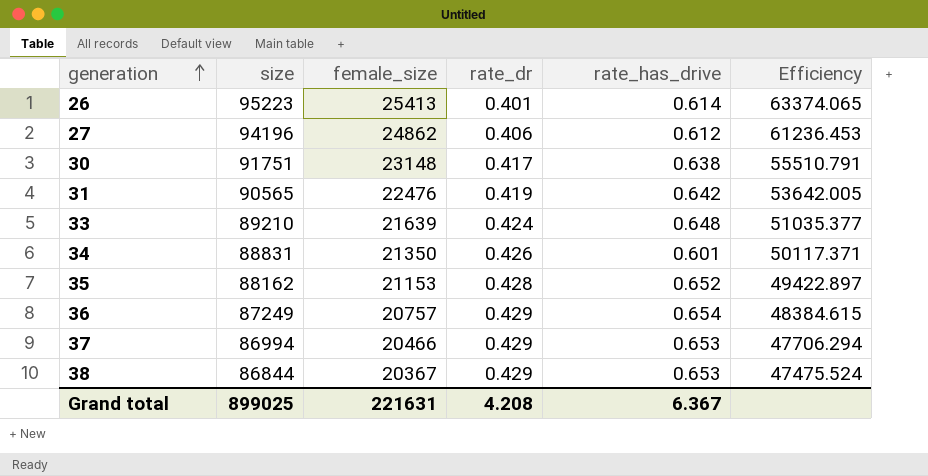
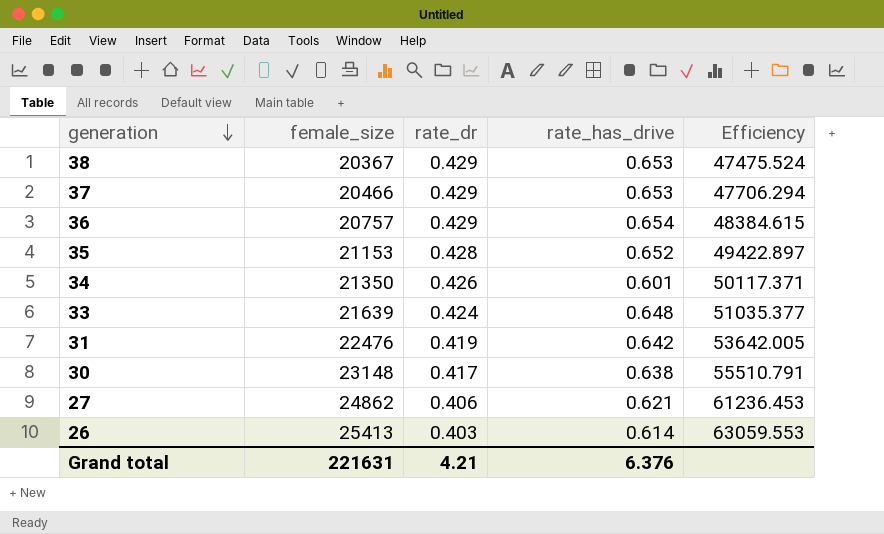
row order: generation ascending -> generation descending
column size | position: 2 -> none
27 | rate_has_drive: 0.612 -> 0.621
26 | rate_dr: 0.401 -> 0.403
26 | Efficiency: 63374.065 -> 63059.553
Grand total | rate_dr: 4.208 -> 4.21
Grand total | rate_has_drive: 6.367 -> 6.376

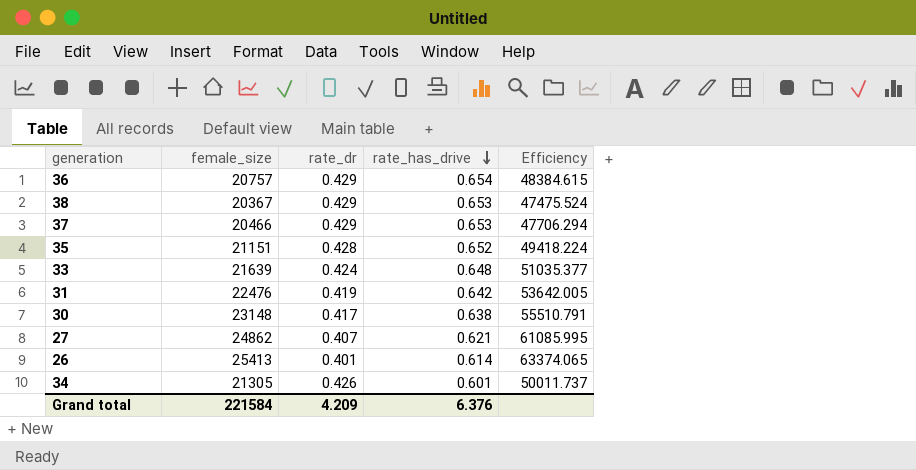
row order: generation descending -> rate_has_drive descending
35 | female_size: 21153 -> 21151
35 | Efficiency: 49422.897 -> 49418.224
27 | rate_dr: 0.406 -> 0.407
27 | Efficiency: 61236.453 -> 61085.995
26 | rate_dr: 0.403 -> 0.401
26 | Efficiency: 63059.553 -> 63374.065
34 | female_size: 21350 -> 21305
34 | Efficiency: 50117.371 -> 50011.737
Grand total | female_size: 221631 -> 221584
Grand total | rate_dr: 4.21 -> 4.209

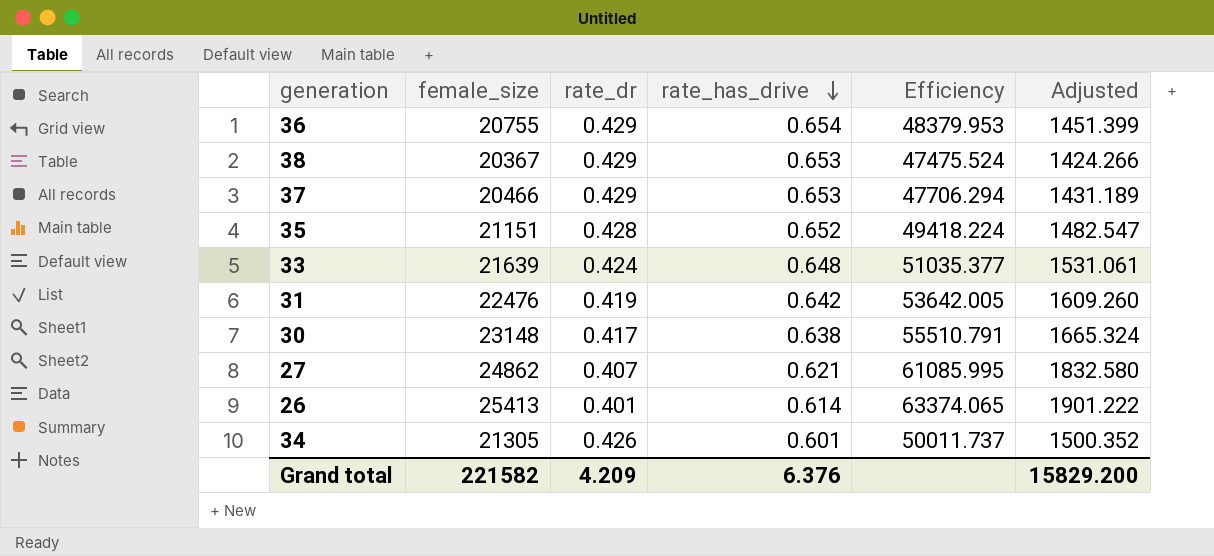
column Adjusted | formula: none -> [Efficiency] * 0.03
36 | female_size: 20757 -> 20755
36 | Efficiency: 48384.615 -> 48379.953
Grand total | female_size: 221584 -> 221582

